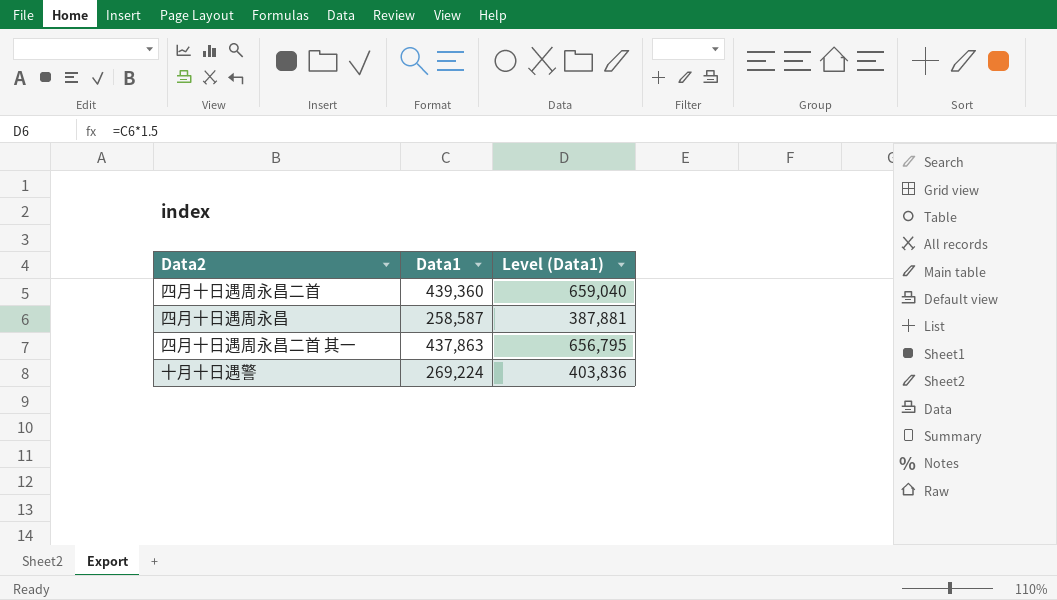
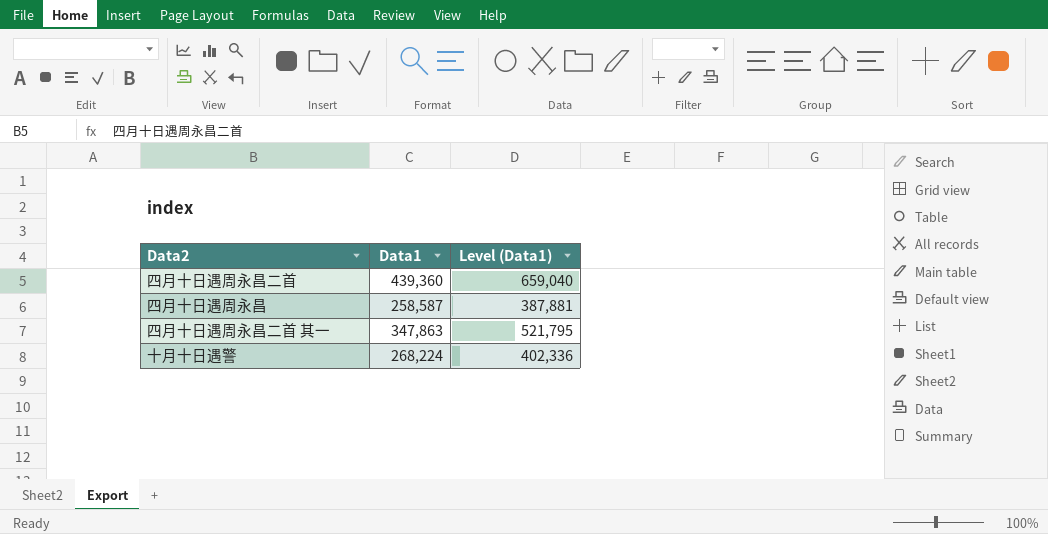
四月十日遇周永昌二首 其一 | Data1: 437,863 -> 347,863
四月十日遇周永昌二首 其一 | Level (Data1): 656,795 -> 521,795
十月十日遇警 | Data1: 269,224 -> 268,224
十月十日遇警 | Level (Data1): 403,836 -> 402,336

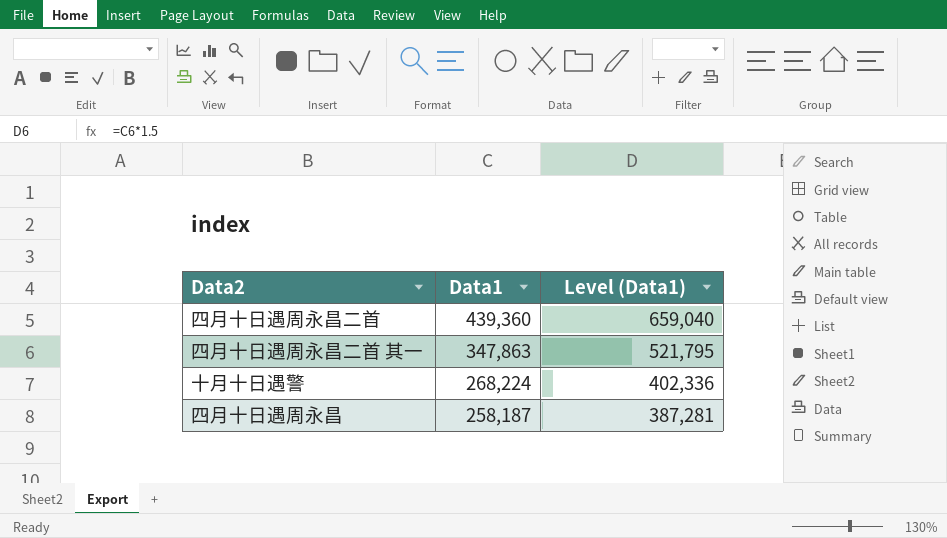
row order: none -> Data1 descending
四月十日遇周永昌 | Data1: 258,587 -> 258,187
四月十日遇周永昌 | Level (Data1): 387,881 -> 387,281

